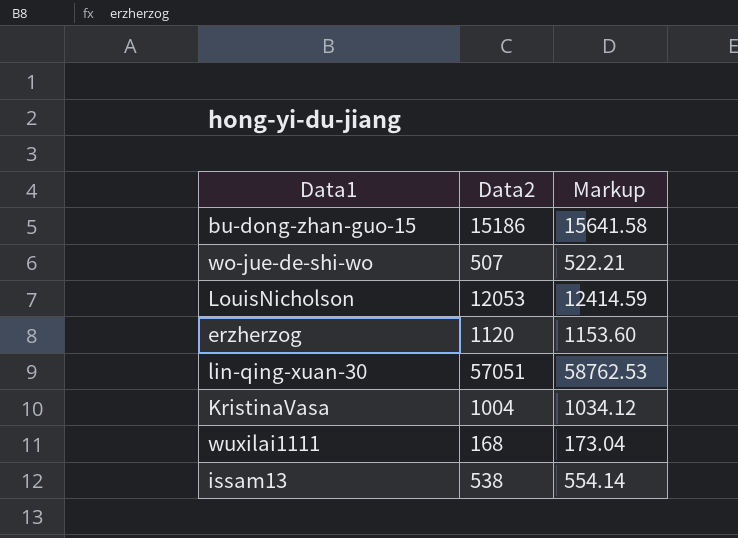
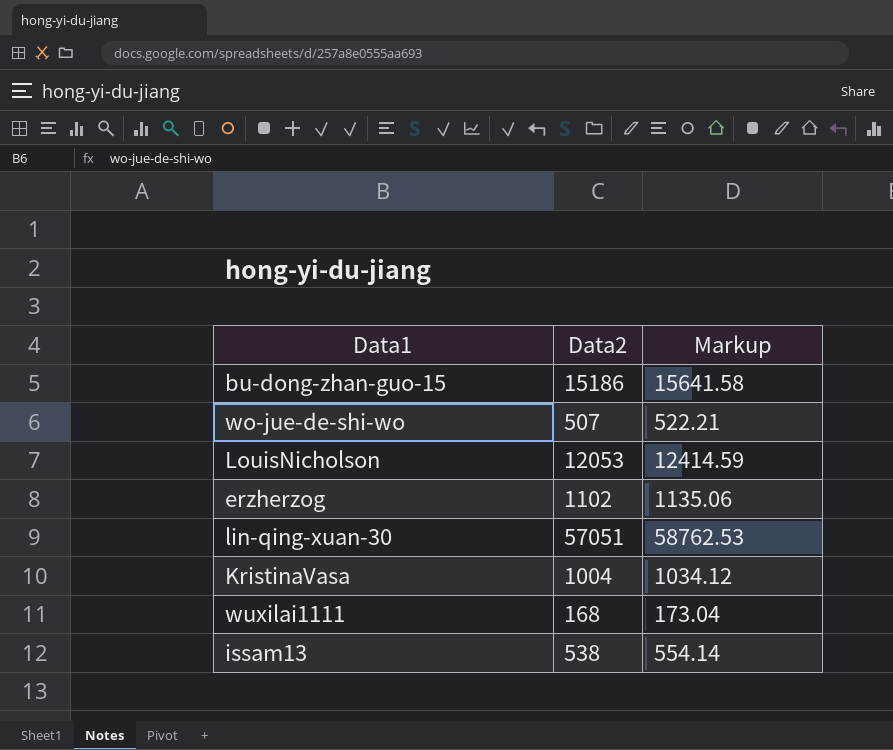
erzherzog | Data2: 1120 -> 1102
erzherzog | Markup: 1153.60 -> 1135.06

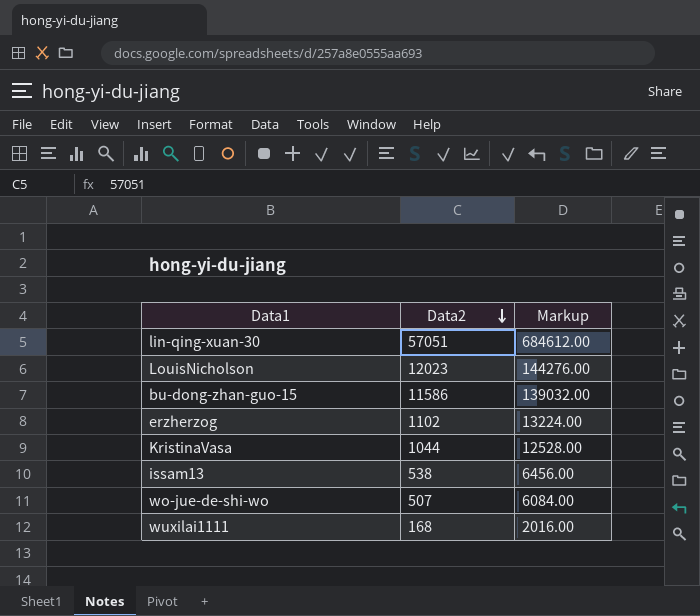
row order: none -> Data2 descending
column Markup | formula: [Data2] * 1.03 -> [Data2] * 12
LouisNicholson | Data2: 12053 -> 12023
bu-dong-zhan-guo-15 | Data2: 15186 -> 11586
KristinaVasa | Data2: 1004 -> 1044

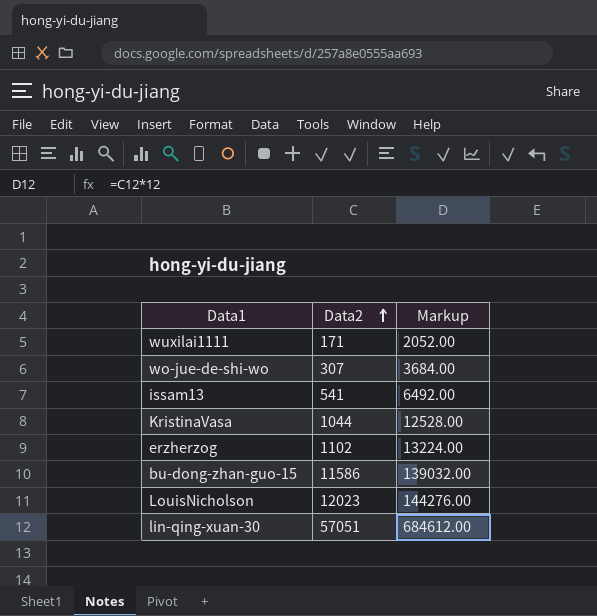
row order: Data2 descending -> Data2 ascending
wuxilai1111 | Data2: 168 -> 171
wuxilai1111 | Markup: 2016.00 -> 2052.00
wo-jue-de-shi-wo | Data2: 507 -> 307
wo-jue-de-shi-wo | Markup: 6084.00 -> 3684.00
issam13 | Data2: 538 -> 541
issam13 | Markup: 6456.00 -> 6492.00

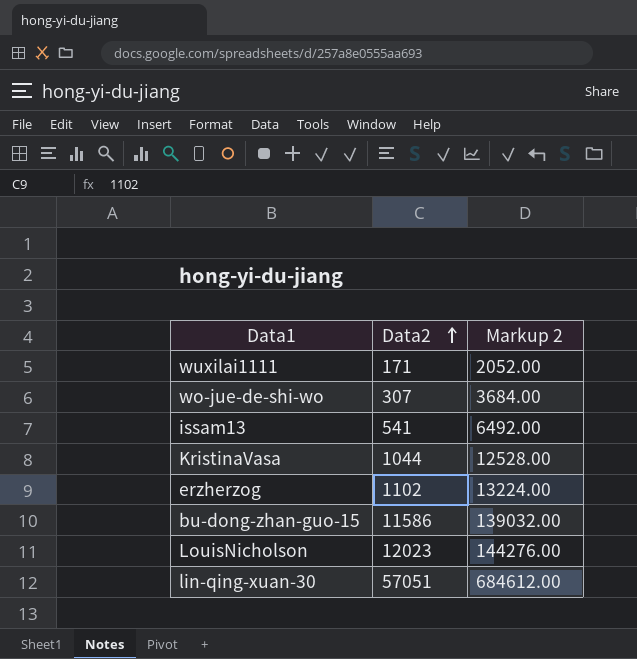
column name: Markup -> Markup 2

